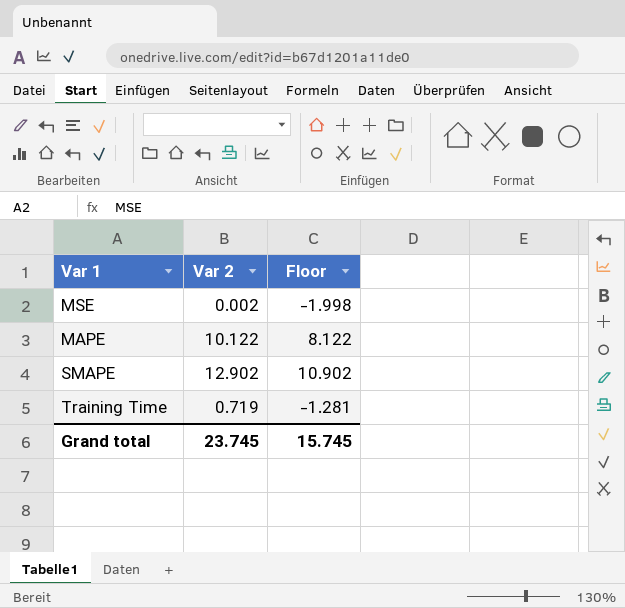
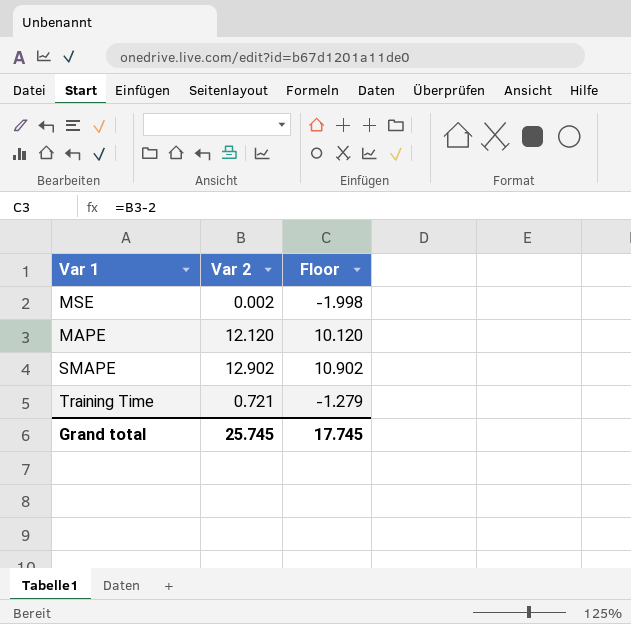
MAPE | Var 2: 10.122 -> 12.120
MAPE | Floor: 8.122 -> 10.120
Training Time | Var 2: 0.719 -> 0.721
Training Time | Floor: -1.281 -> -1.279
Grand total | Var 2: 23.745 -> 25.745
Grand total | Floor: 15.745 -> 17.745

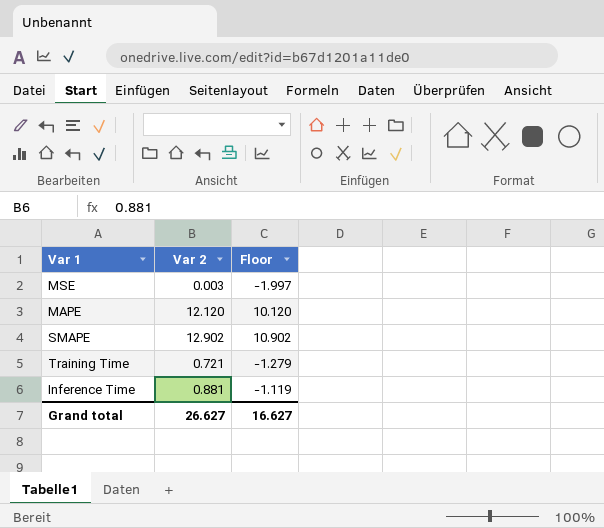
MSE | Var 2: 0.002 -> 0.003
MSE | Floor: -1.998 -> -1.997
row Inference Time: none -> 0.881 | -1.119
Grand total | Var 2: 25.745 -> 26.627
Grand total | Floor: 17.745 -> 16.627

